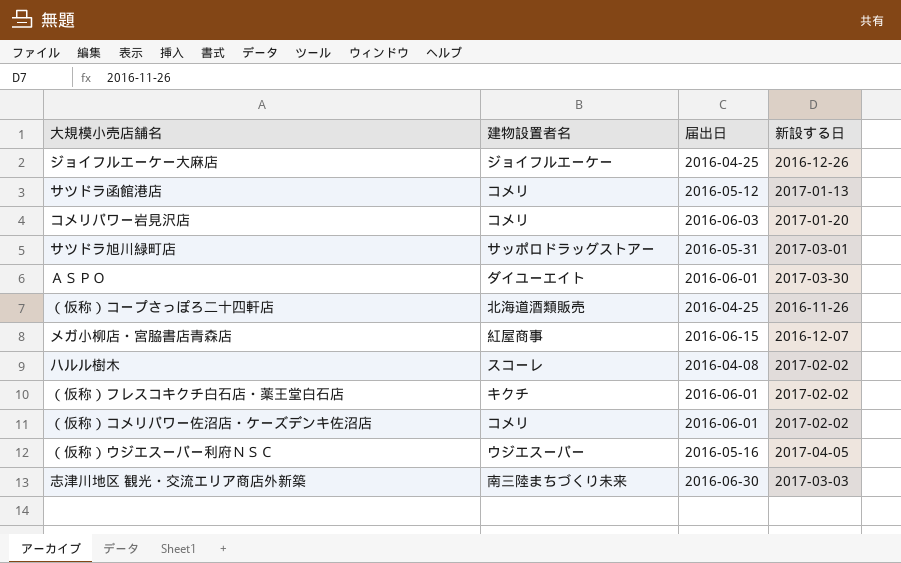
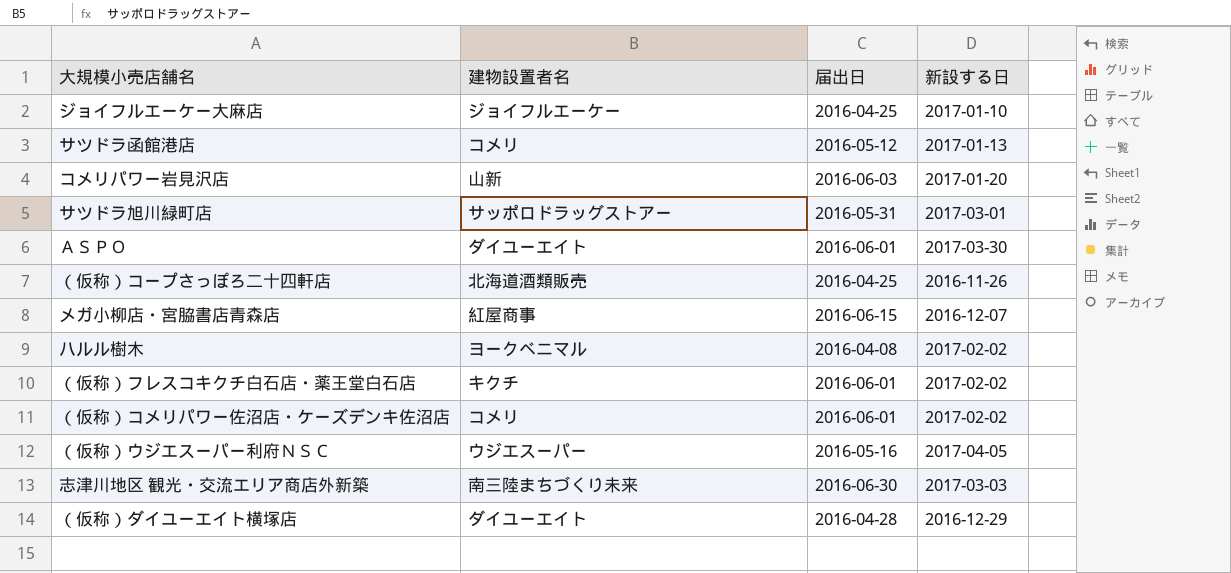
ジョイフルエーケー大麻店 | 新設する日: 2016-12-26 -> 2017-01-10
コメリパワー岩見沢店 | 建物設置者名: コメリ -> 山新
ハルル樹木 | 建物設置者名: スコーレ -> ヨークベニマル
row （仮称）ダイユーエイト横塚店: none -> ダイユーエイト | 2016-04-28 | 2016-12-29

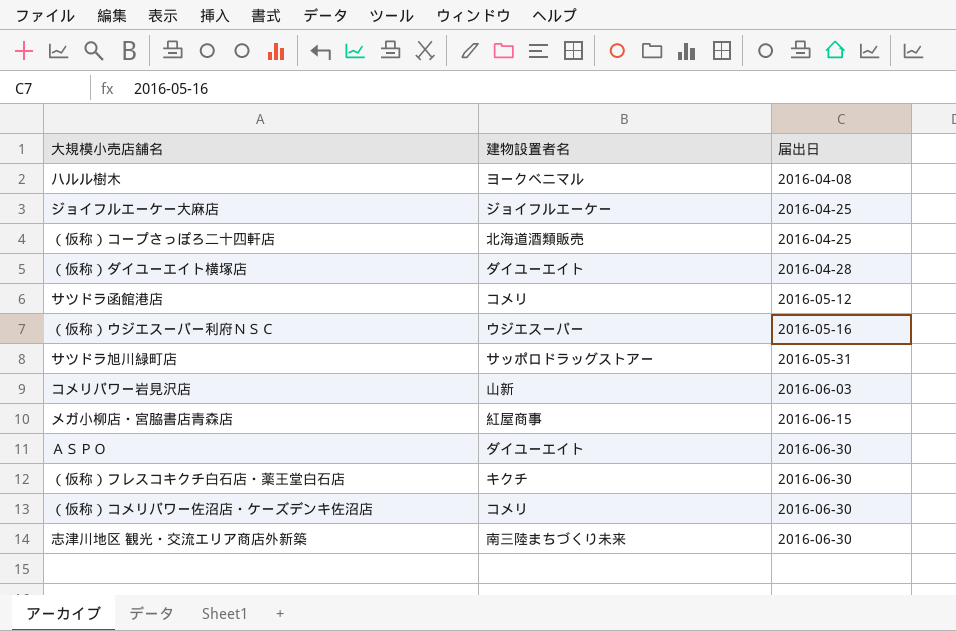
row order: none -> 届出日 ascending
column 新設する日 | position: 4 -> none
ＡＳＰＯ | 届出日: 2016-06-01 -> 2016-06-30
（仮称）フレスコキクチ白石店・薬王堂白石店 | 届出日: 2016-06-01 -> 2016-06-30
（仮称）コメリパワー佐沼店・ケーズデンキ佐沼店 | 届出日: 2016-06-01 -> 2016-06-30

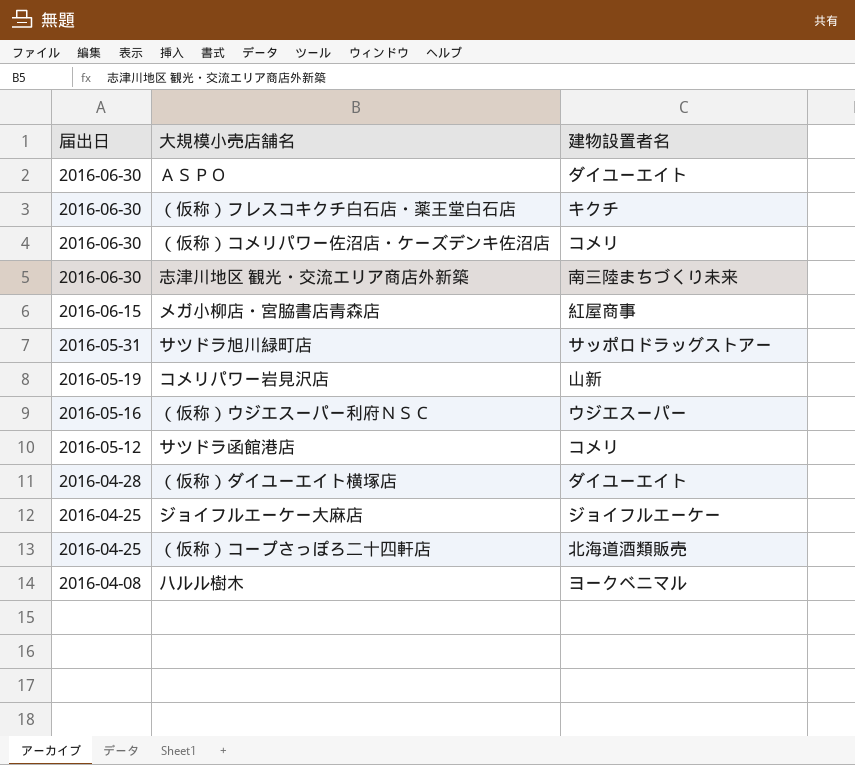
row order: 届出日 ascending -> 届出日 descending
column 届出日 | position: 3 -> 1
コメリパワー岩見沢店 | 届出日: 2016-06-03 -> 2016-05-19

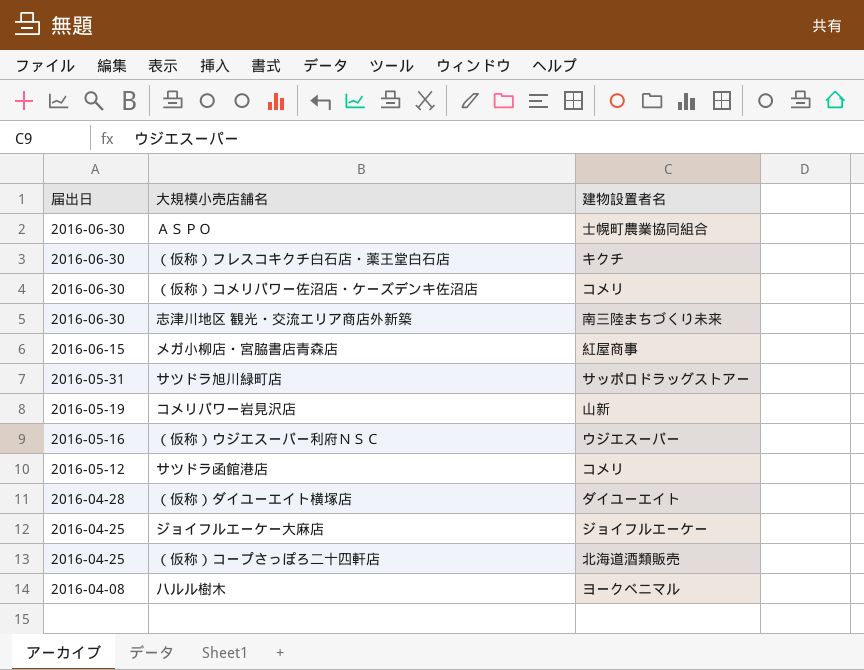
ＡＳＰＯ | 建物設置者名: ダイユーエイト -> 士幌町農業協同組合

